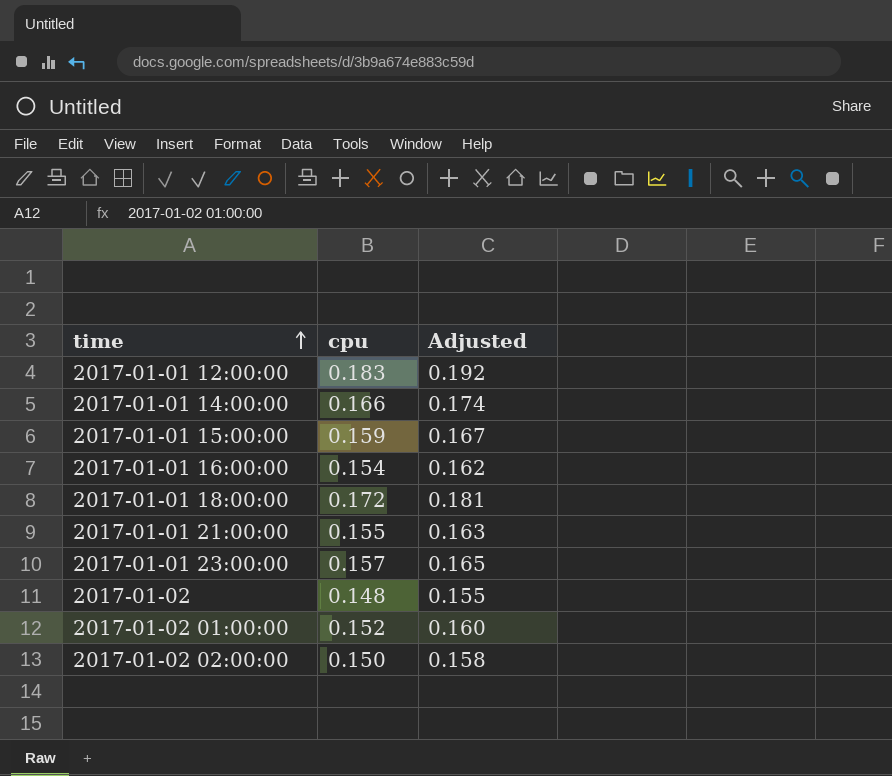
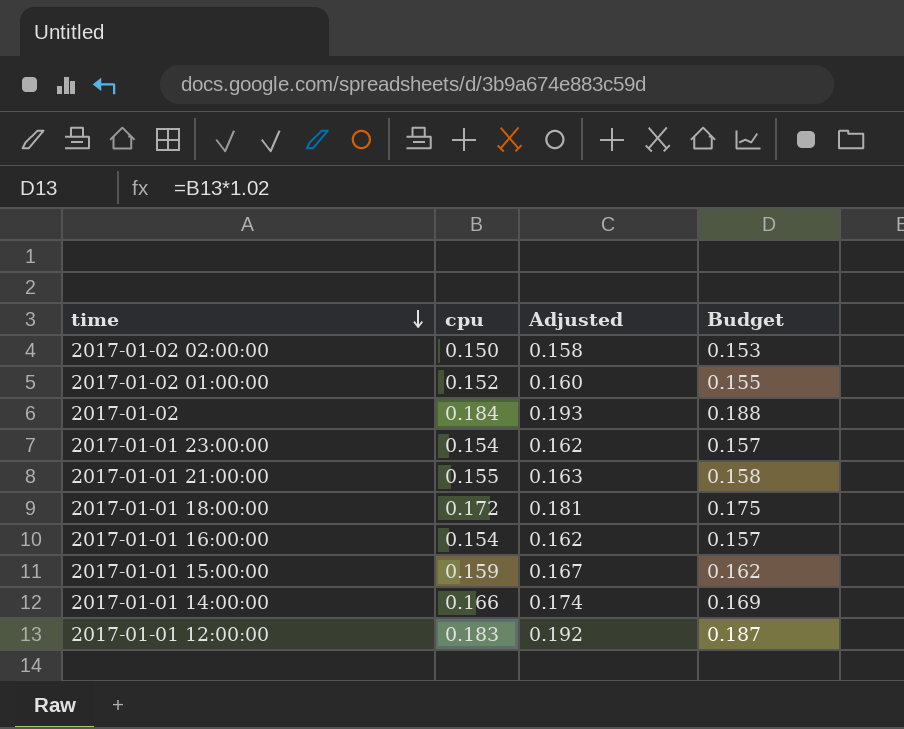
row order: time ascending -> time descending
column Budget | formula: none -> [cpu] * 1.02
2017-01-02 | cpu: 0.148 -> 0.184
2017-01-02 | Adjusted: 0.155 -> 0.193
2017-01-01 23:00:00 | cpu: 0.157 -> 0.154
2017-01-01 23:00:00 | Adjusted: 0.165 -> 0.162

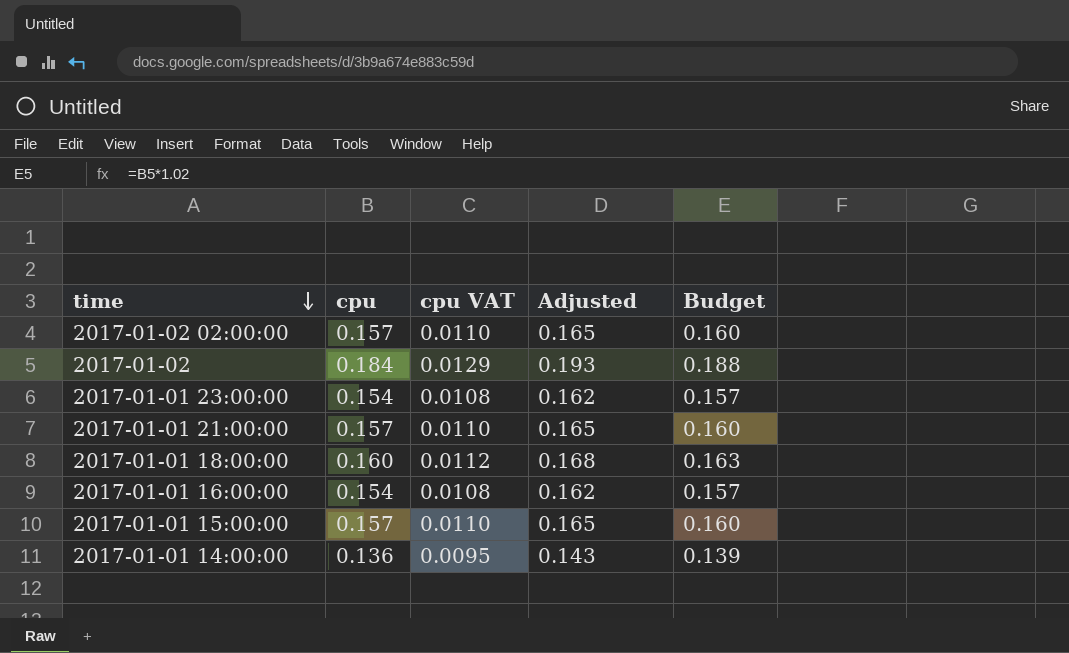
column cpu VAT | formula: none -> [cpu] * 0.07
row 2017-01-02 01:00:00: 0.152 | 0.160 | 0.155 -> none
row 2017-01-01 12:00:00: 0.183 | 0.192 | 0.187 -> none
2017-01-02 02:00:00 | cpu: 0.150 -> 0.157
2017-01-02 02:00:00 | Adjusted: 0.158 -> 0.165
2017-01-02 02:00:00 | Budget: 0.153 -> 0.160
2017-01-01 21:00:00 | cpu: 0.155 -> 0.157
2017-01-01 21:00:00 | Adjusted: 0.163 -> 0.165
2017-01-01 21:00:00 | Budget: 0.158 -> 0.160
2017-01-01 18:00:00 | cpu: 0.172 -> 0.160
2017-01-01 18:00:00 | Adjusted: 0.181 -> 0.168
2017-01-01 18:00:00 | Budget: 0.175 -> 0.163
2017-01-01 15:00:00 | cpu: 0.159 -> 0.157
2017-01-01 15:00:00 | Adjusted: 0.167 -> 0.165
2017-01-01 15:00:00 | Budget: 0.162 -> 0.160
2017-01-01 14:00:00 | cpu: 0.166 -> 0.136
2017-01-01 14:00:00 | Adjusted: 0.174 -> 0.143
2017-01-01 14:00:00 | Budget: 0.169 -> 0.139

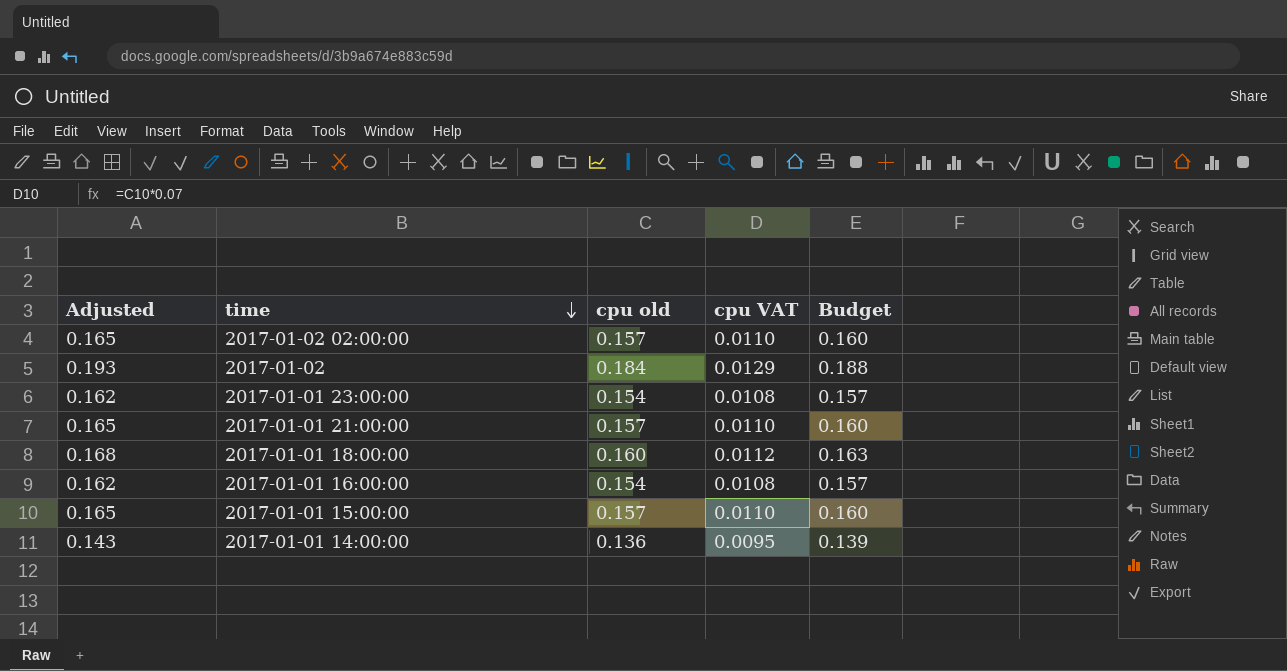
column Adjusted | position: 4 -> 1
column name: cpu -> cpu old

